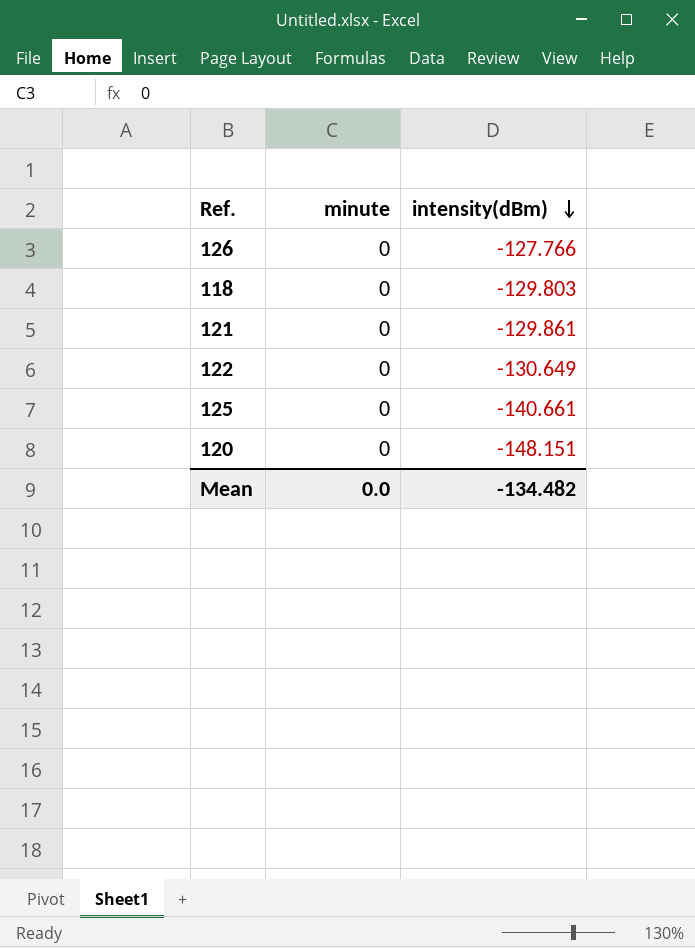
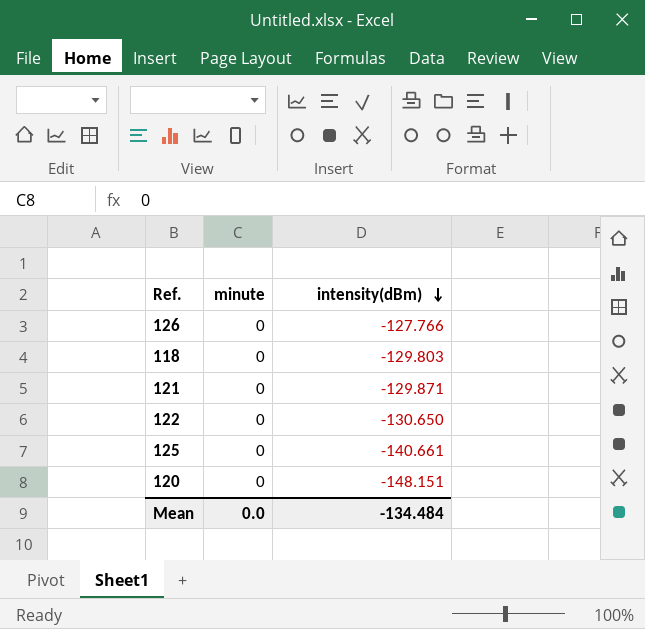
121 | intensity(dBm): -129.861 -> -129.871
122 | intensity(dBm): -130.649 -> -130.650
Mean | intensity(dBm): -134.482 -> -134.484

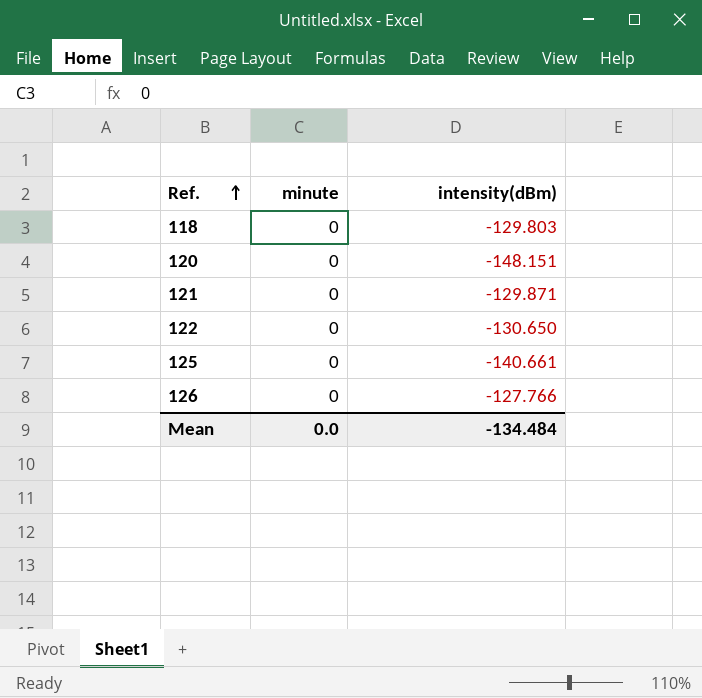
row order: intensity(dBm) descending -> Ref. ascending

